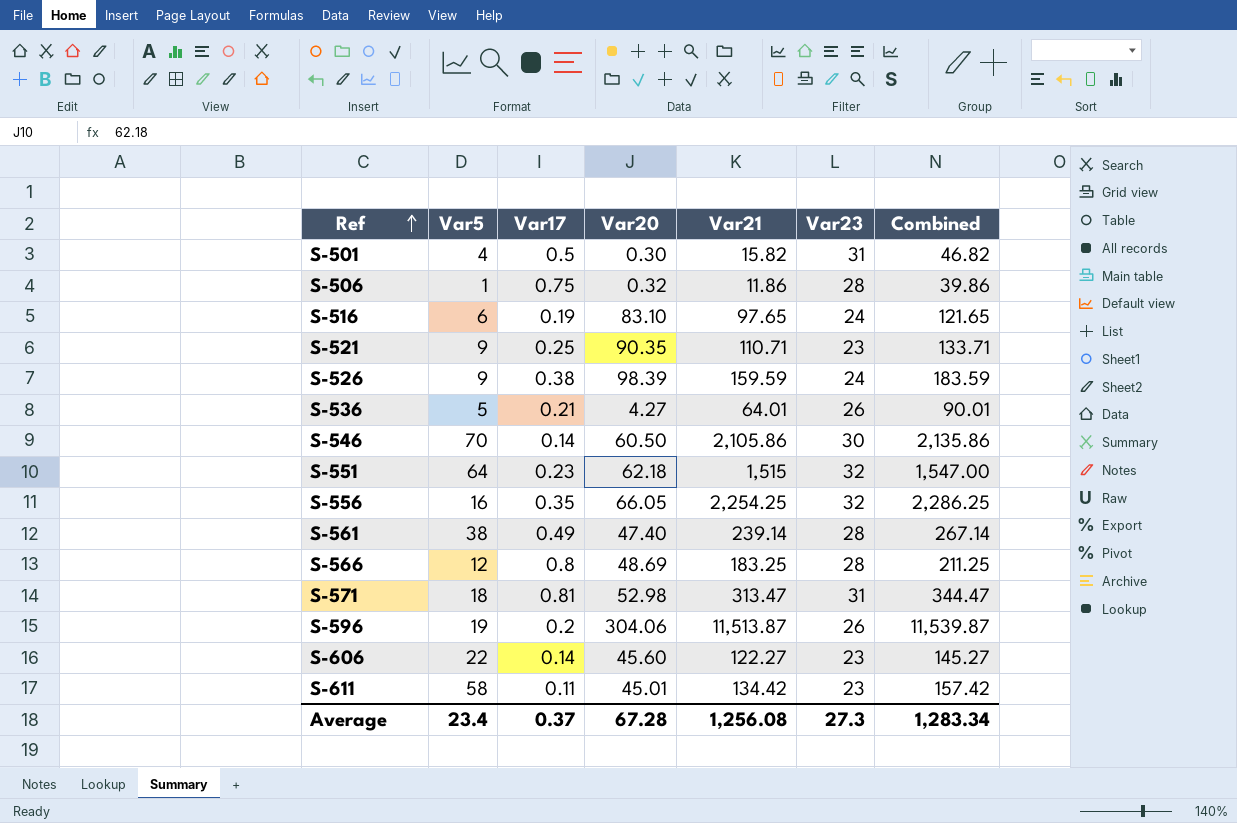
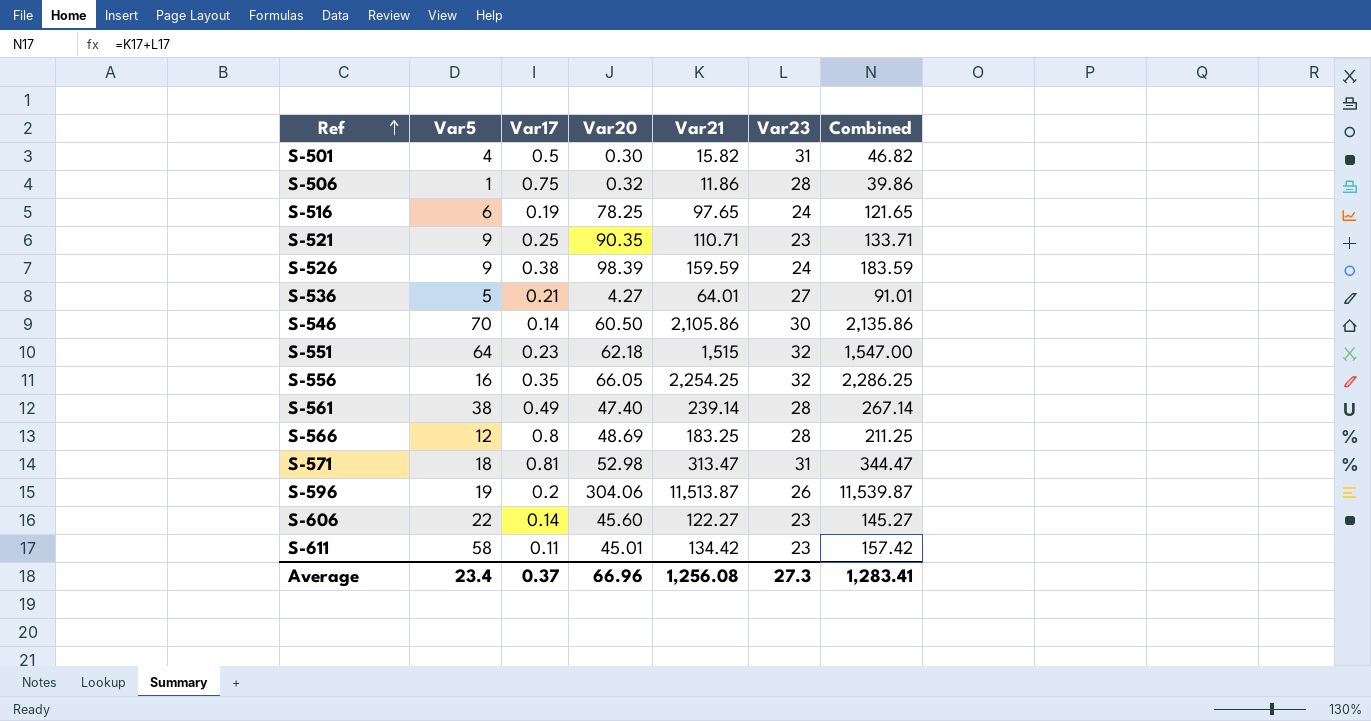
S-516 | Var20: 83.10 -> 78.25
S-536 | Var23: 26 -> 27
S-536 | Combined: 90.01 -> 91.01
Average | Var20: 67.28 -> 66.96
Average | Combined: 1,283.34 -> 1,283.41

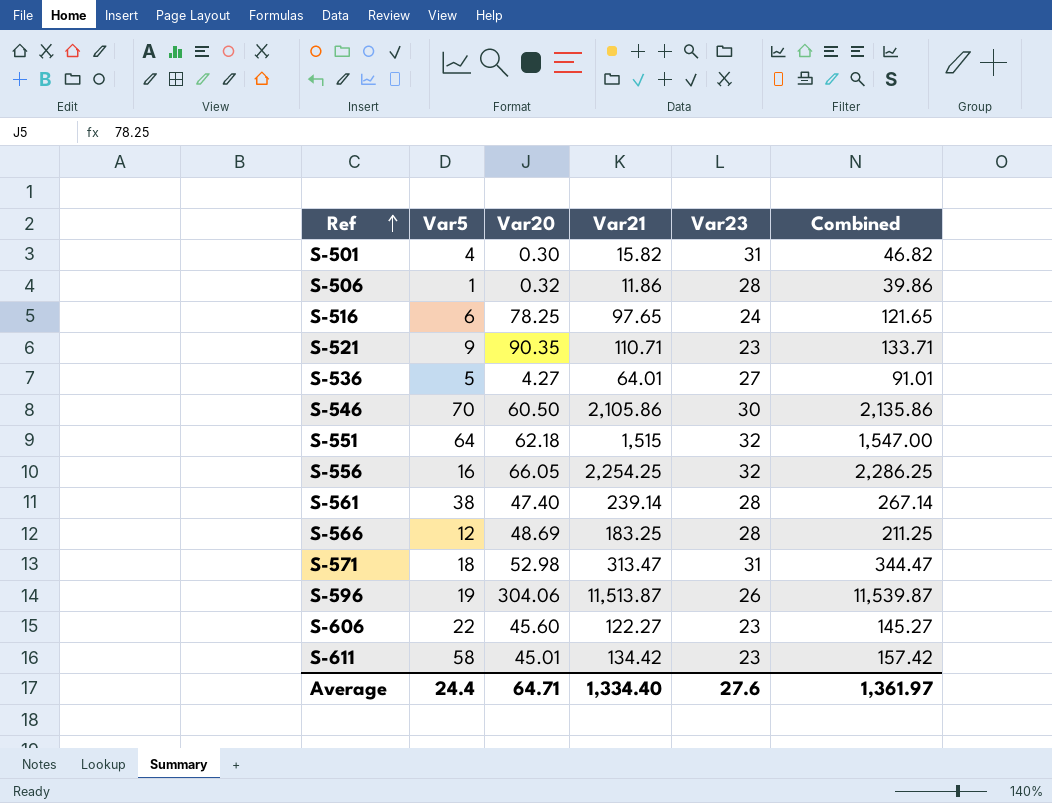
column Var17 | position: 3 -> none
row S-526: 9 | 0.38 | 98.39 | 159.59 | 24 | 183.59 -> none
Average | Var5: 23.4 -> 24.4
Average | Var20: 66.96 -> 64.71
Average | Var21: 1,256.08 -> 1,334.40
Average | Var23: 27.3 -> 27.6
Average | Combined: 1,283.41 -> 1,361.97

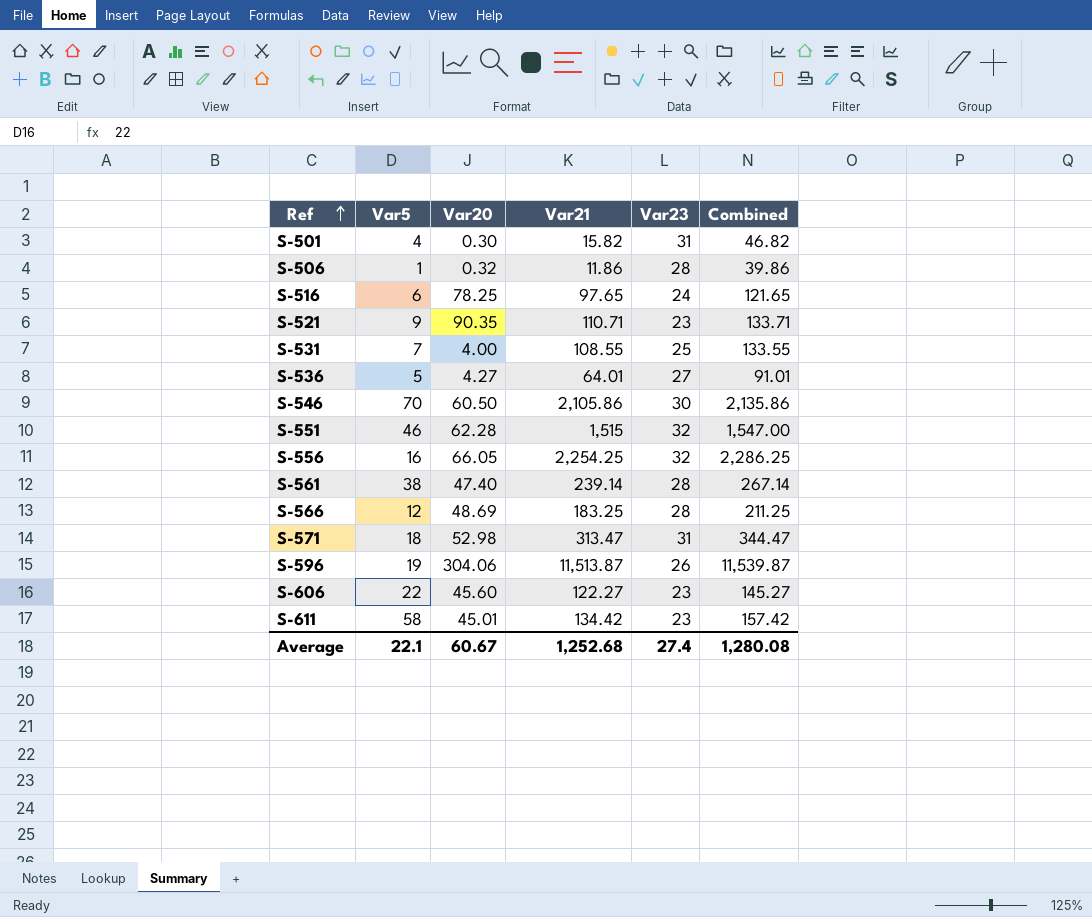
row S-531: none -> 7 | 4.00 | 108.55 | 25 | 133.55
S-551 | Var5: 64 -> 46
S-551 | Var20: 62.18 -> 62.28
Average | Var5: 24.4 -> 22.1
Average | Var20: 64.71 -> 60.67
Average | Var21: 1,334.40 -> 1,252.68
Average | Var23: 27.6 -> 27.4
Average | Combined: 1,361.97 -> 1,280.08

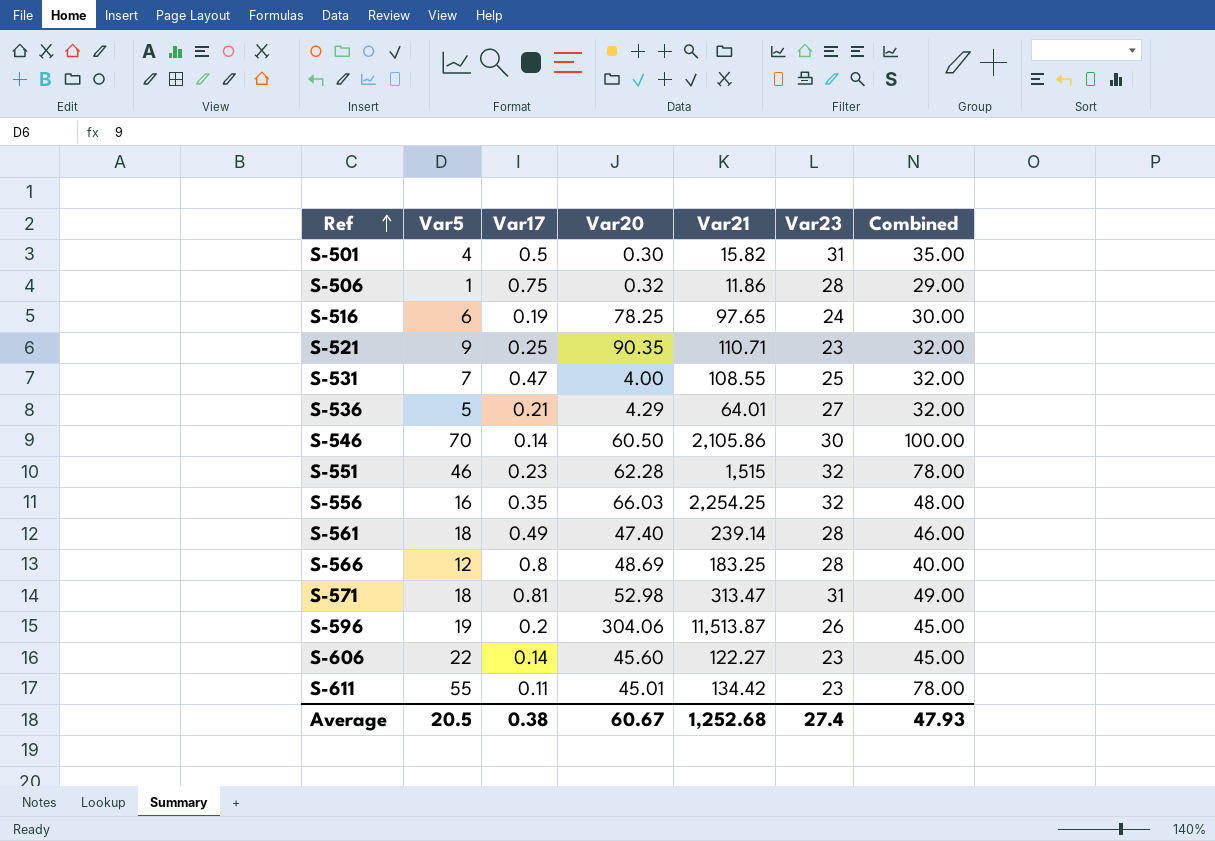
column Var17 | position: none -> 3
column Combined | formula: [Var21] + [Var23] -> [Var5] + [Var23]
S-536 | Var20: 4.27 -> 4.29
S-556 | Var20: 66.05 -> 66.03
S-561 | Var5: 38 -> 18
S-611 | Var5: 58 -> 55
Average | Var5: 22.1 -> 20.5
Average | Combined: 1,280.08 -> 47.93

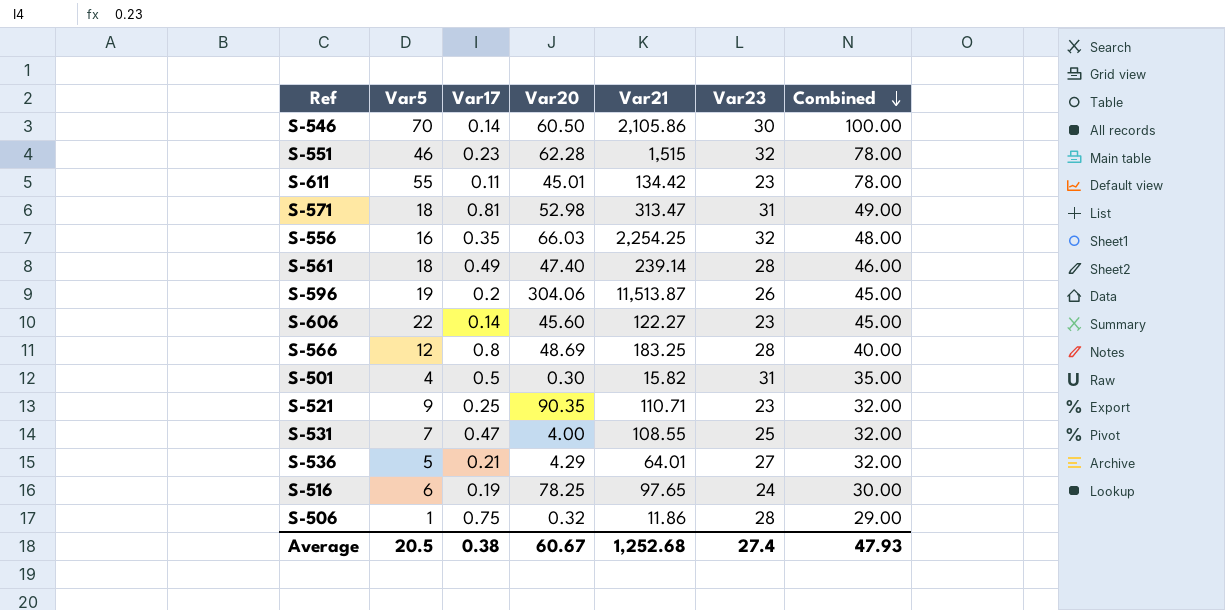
row order: Ref ascending -> Combined descending

